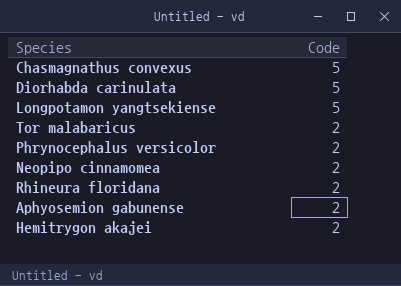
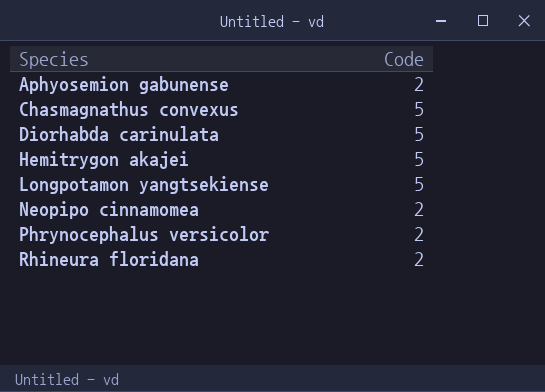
row order: Code descending -> Species ascending
row Tor malabaricus: 2 -> none
Hemitrygon akajei | Code: 2 -> 5

